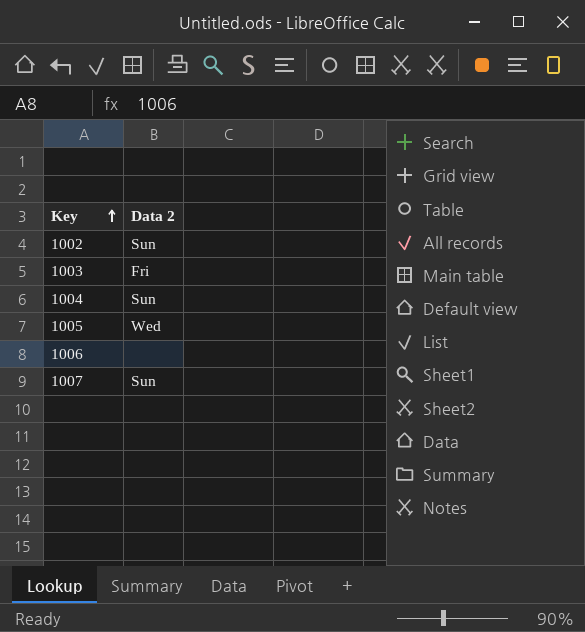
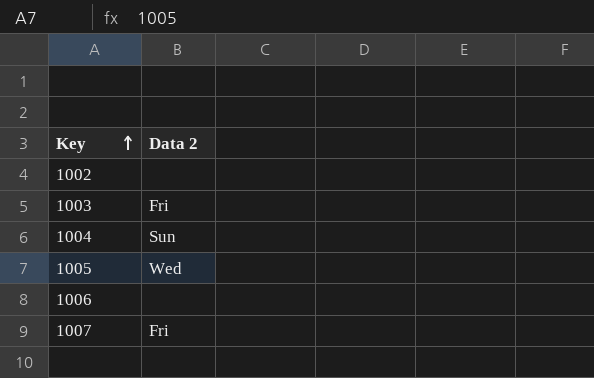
1002 | Data 2: Sun -> none
1007 | Data 2: Sun -> Fri

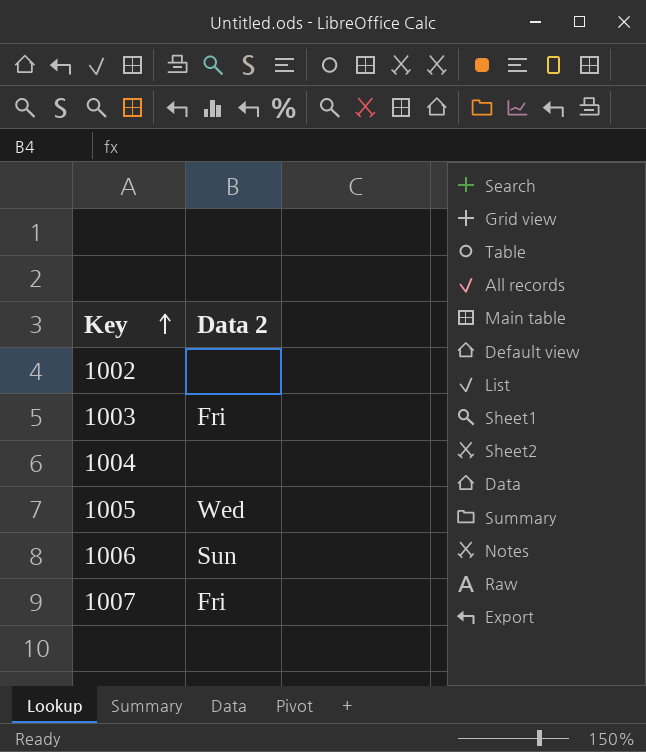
1004 | Data 2: Sun -> none
1006 | Data 2: none -> Sun

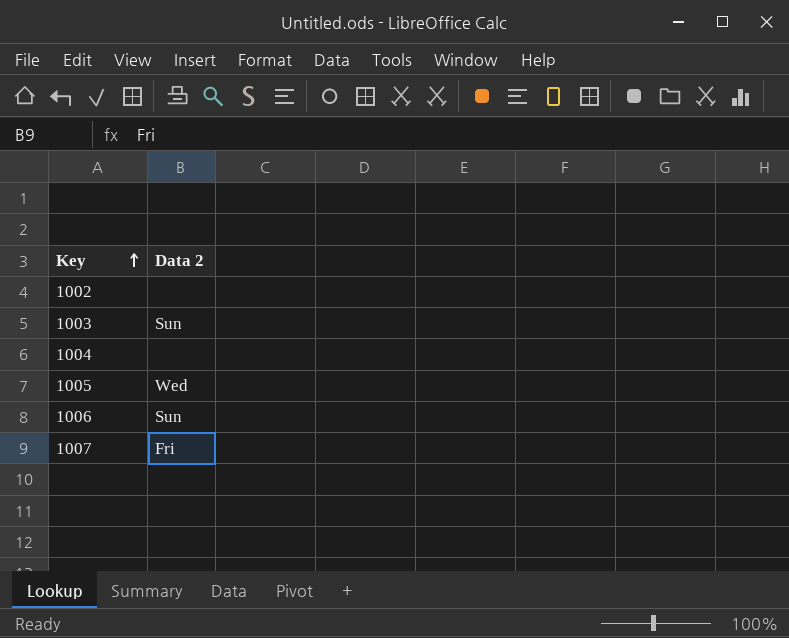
1003 | Data 2: Fri -> Sun

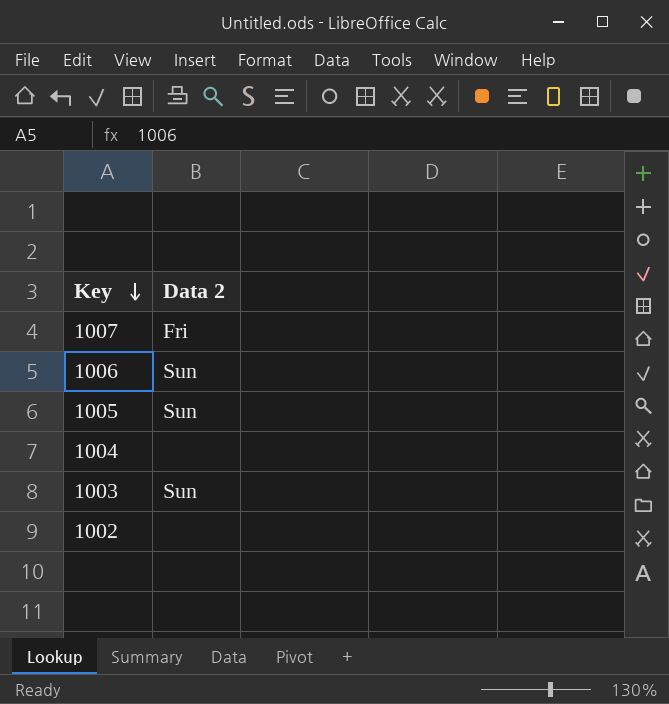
row order: Key ascending -> Key descending
1005 | Data 2: Wed -> Sun

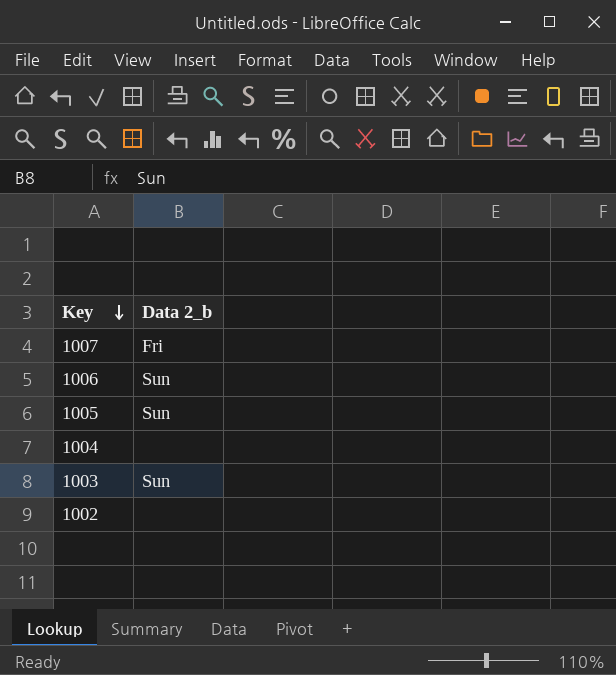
column name: Data 2 -> Data 2_b

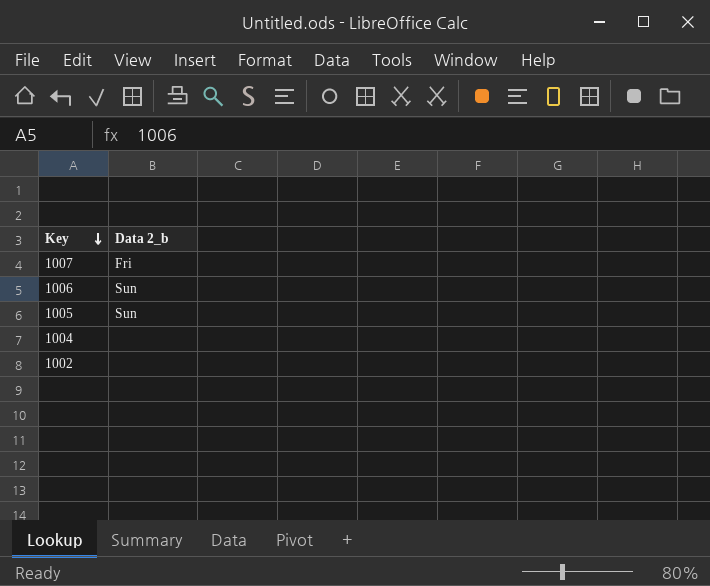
row 1003: Sun -> none

